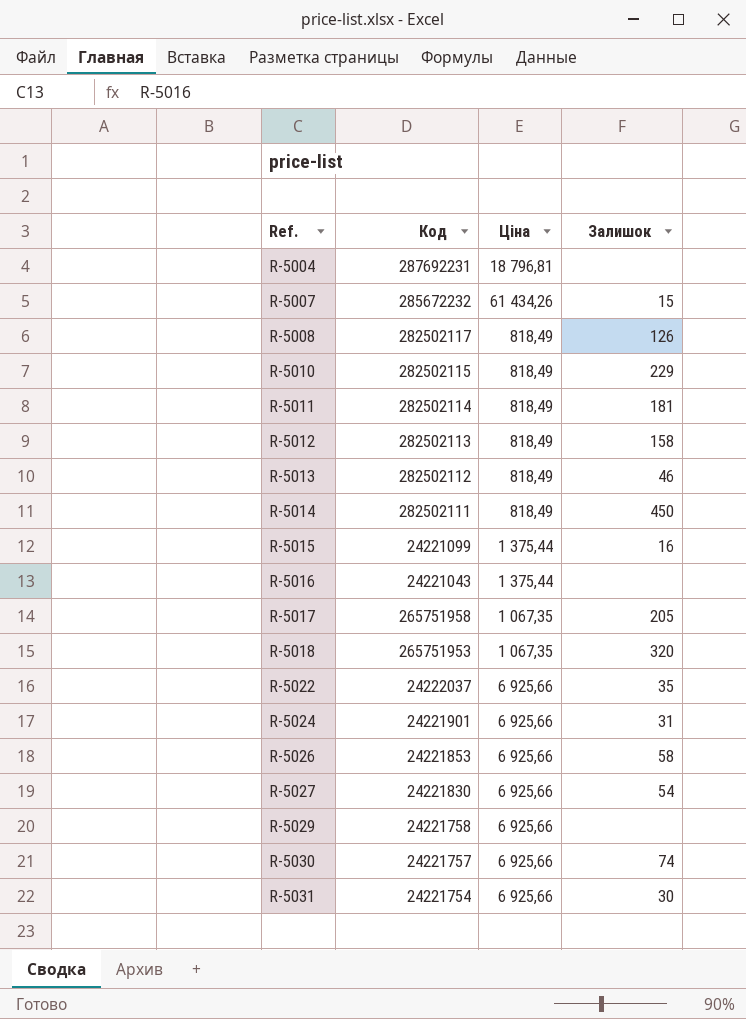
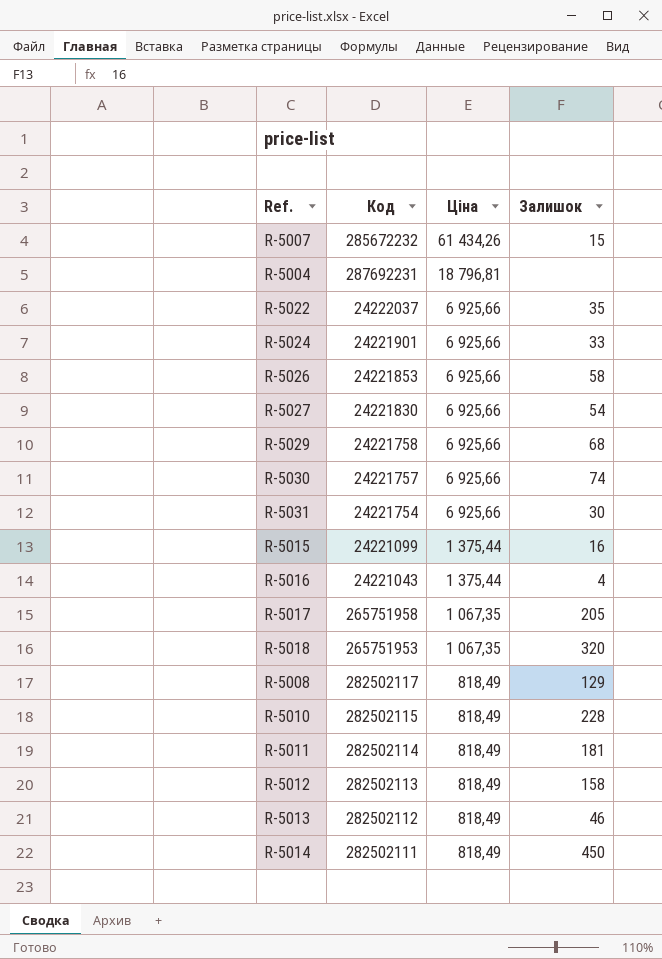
row order: Ref. ascending -> Ціна descending
R-5024 | Залишок: 31 -> 33
R-5029 | Залишок: none -> 68
R-5016 | Залишок: none -> 4
R-5008 | Залишок: 126 -> 129
R-5010 | Залишок: 229 -> 228

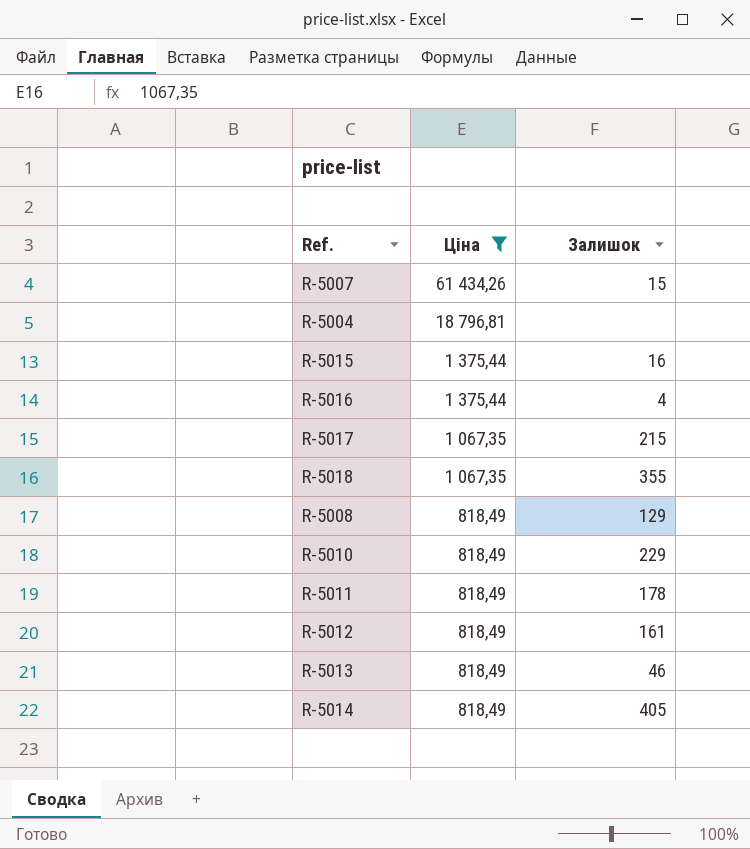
filter: none -> Ціна != 6 925,66
column Код | position: 2 -> none
R-5017 | Залишок: 205 -> 215
R-5018 | Залишок: 320 -> 355
R-5010 | Залишок: 228 -> 229
R-5011 | Залишок: 181 -> 178
R-5012 | Залишок: 158 -> 161
R-5014 | Залишок: 450 -> 405

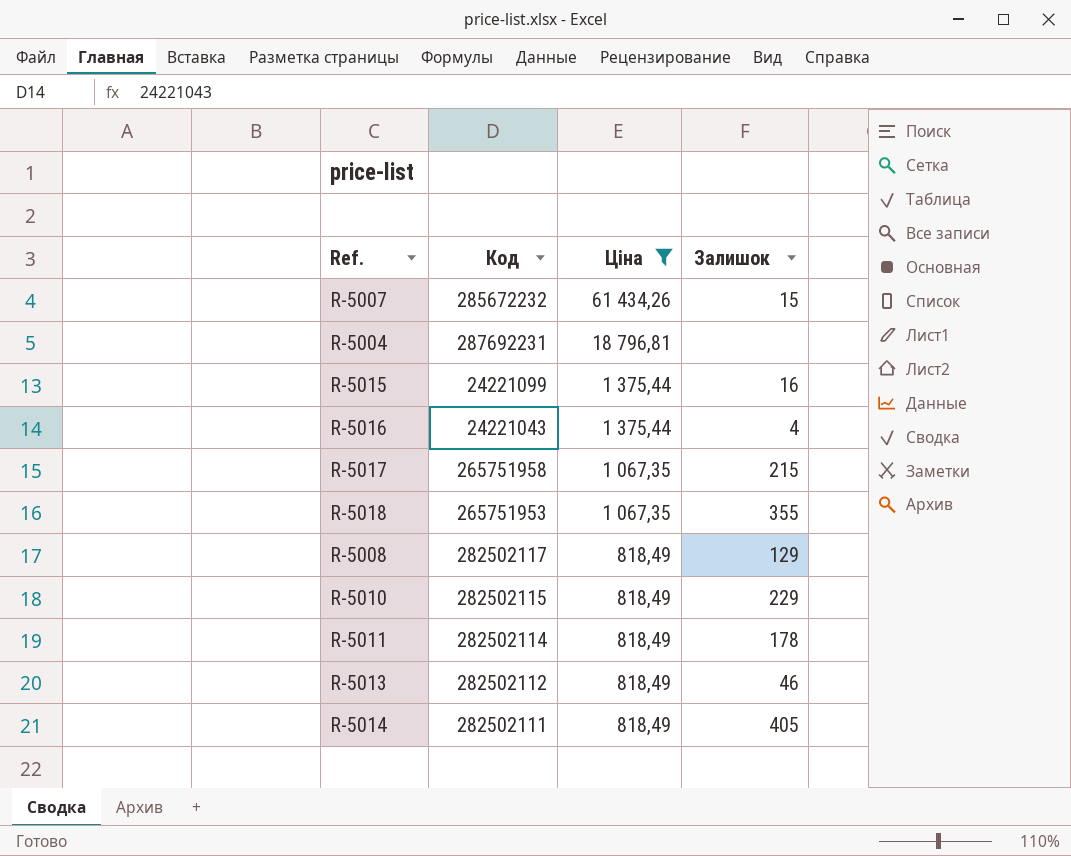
column Код | position: none -> 2
row R-5012: 818,49 | 161 -> none

